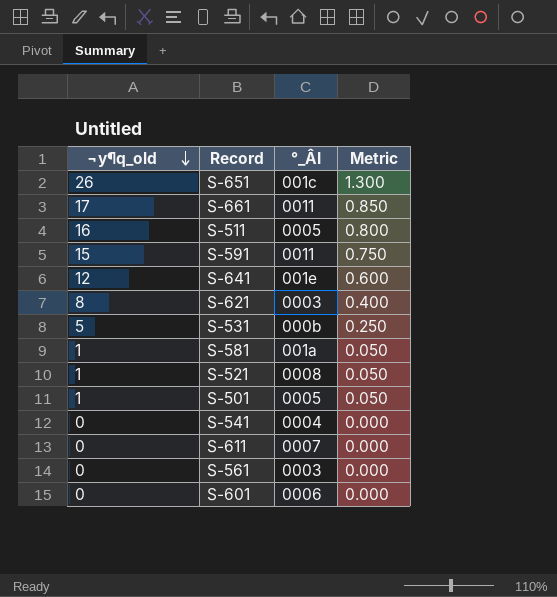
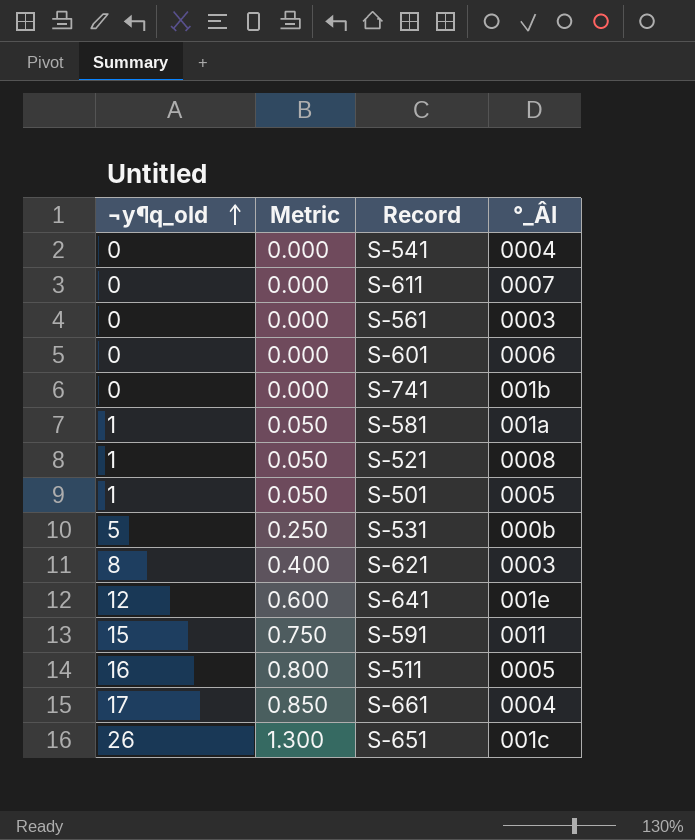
row order: ¬y¶q_old descending -> ¬y¶q_old ascending
column Metric | position: 4 -> 2
row S-741: none -> 0 | 0.000 | 001b
S-661 | °_ÂI: 0011 -> 0004

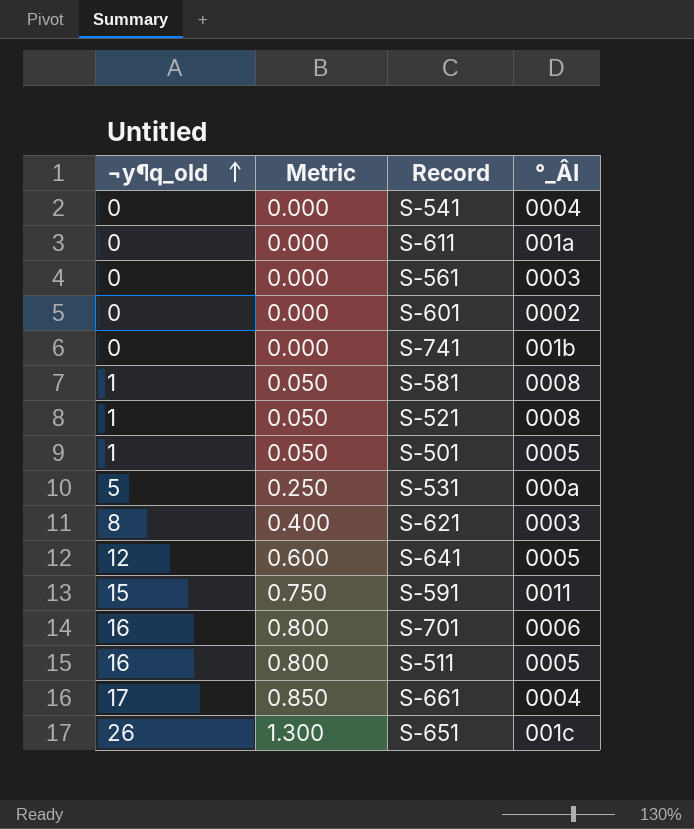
S-611 | °_ÂI: 0007 -> 001a
S-601 | °_ÂI: 0006 -> 0002
S-581 | °_ÂI: 001a -> 0008
S-531 | °_ÂI: 000b -> 000a
S-641 | °_ÂI: 001e -> 0005
row S-701: none -> 16 | 0.800 | 0006

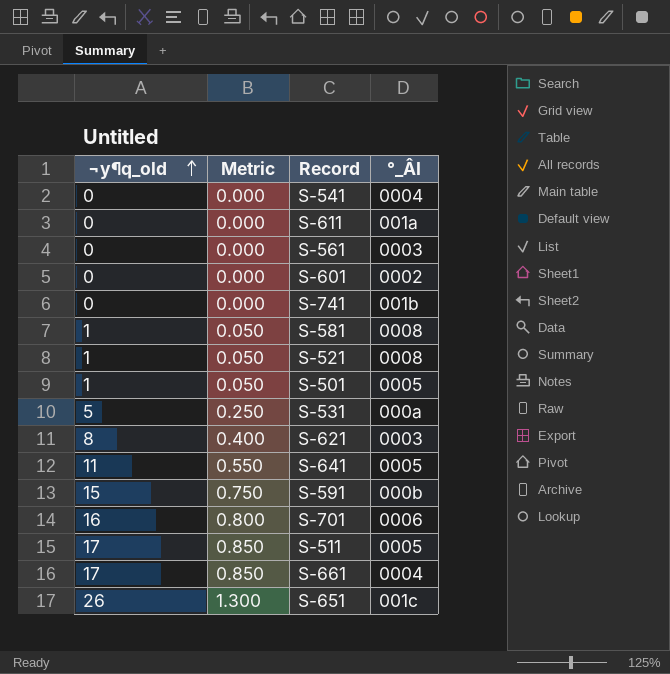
S-641 | ¬y¶q_old: 12 -> 11
S-641 | Metric: 0.600 -> 0.550
S-591 | °_ÂI: 0011 -> 000b
S-511 | ¬y¶q_old: 16 -> 17
S-511 | Metric: 0.800 -> 0.850

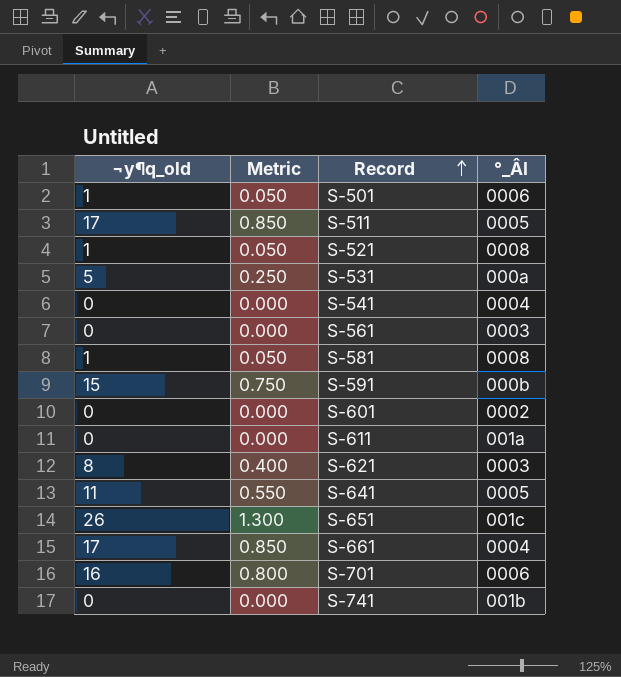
row order: ¬y¶q_old ascending -> Record ascending
S-501 | °_ÂI: 0005 -> 0006

